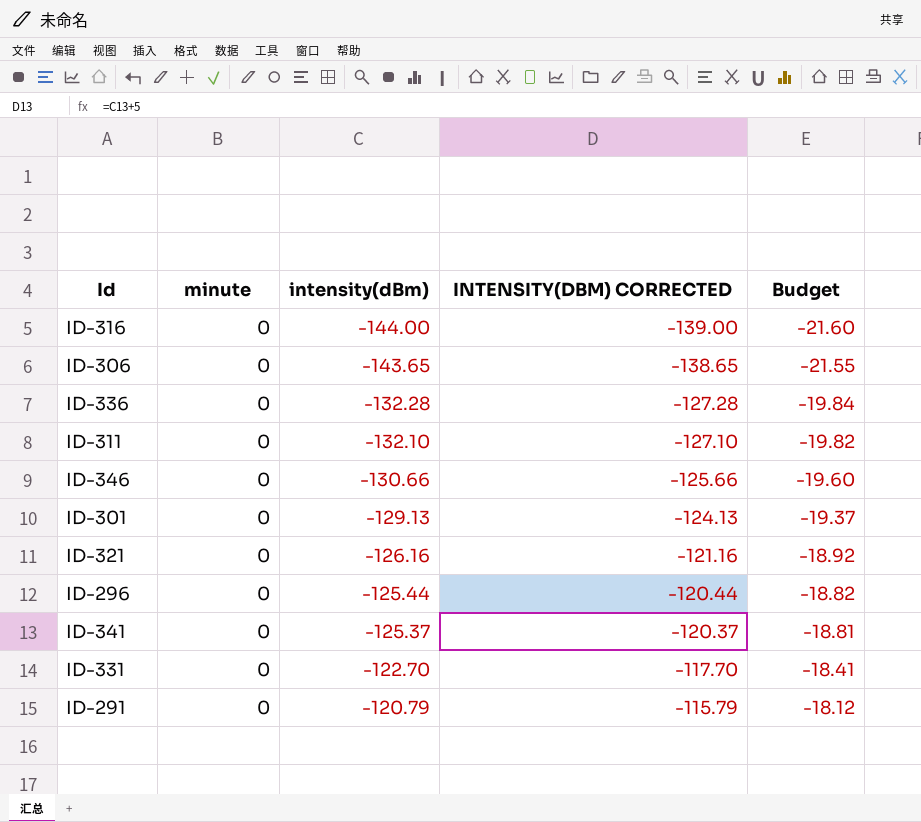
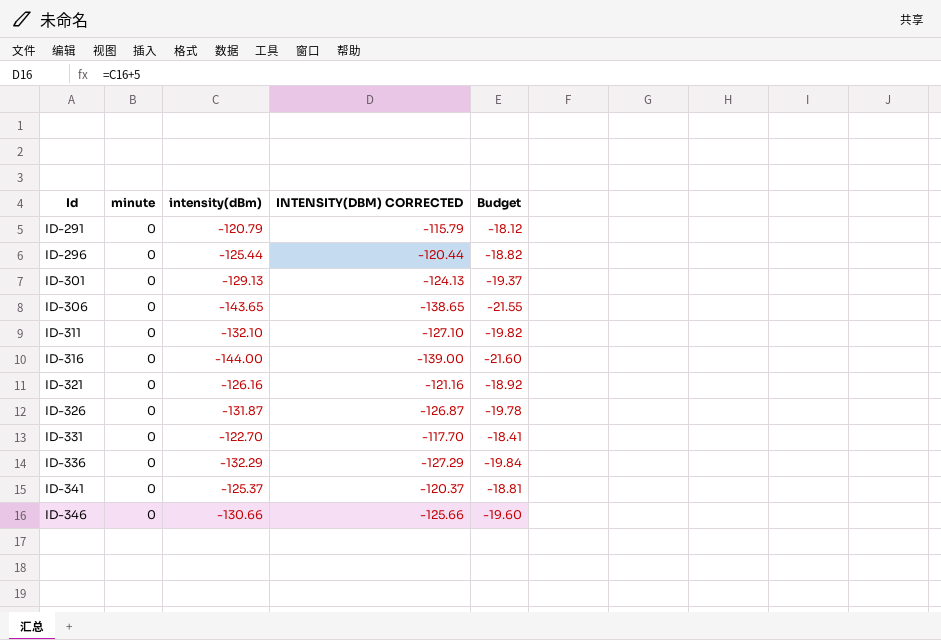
row order: intensity(dBm) ascending -> Id ascending
row ID-326: none -> 0 | -131.87 | -126.87 | -19.78
ID-336 | intensity(dBm): -132.28 -> -132.29
ID-336 | INTENSITY(DBM) CORRECTED: -127.28 -> -127.29

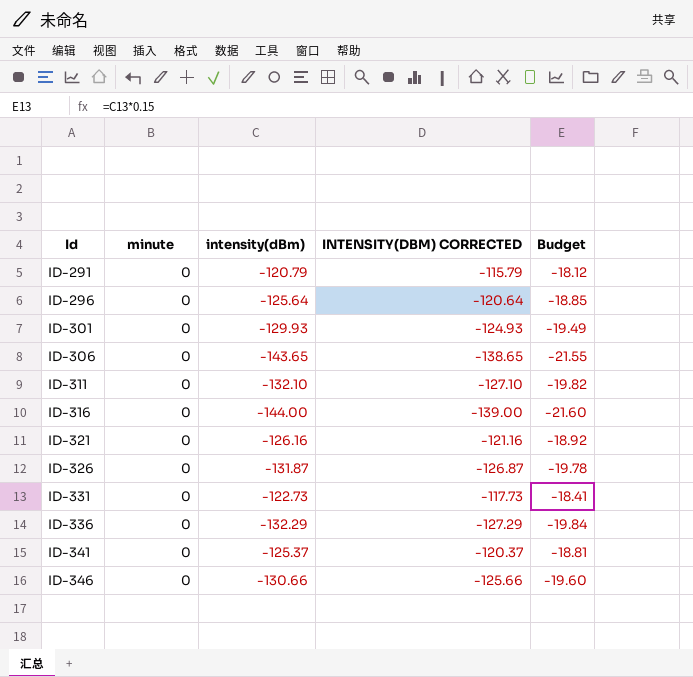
ID-296 | intensity(dBm): -125.44 -> -125.64
ID-296 | INTENSITY(DBM) CORRECTED: -120.44 -> -120.64
ID-296 | Budget: -18.82 -> -18.85
ID-301 | intensity(dBm): -129.13 -> -129.93
ID-301 | INTENSITY(DBM) CORRECTED: -124.13 -> -124.93
ID-301 | Budget: -19.37 -> -19.49
ID-331 | intensity(dBm): -122.70 -> -122.73
ID-331 | INTENSITY(DBM) CORRECTED: -117.70 -> -117.73

